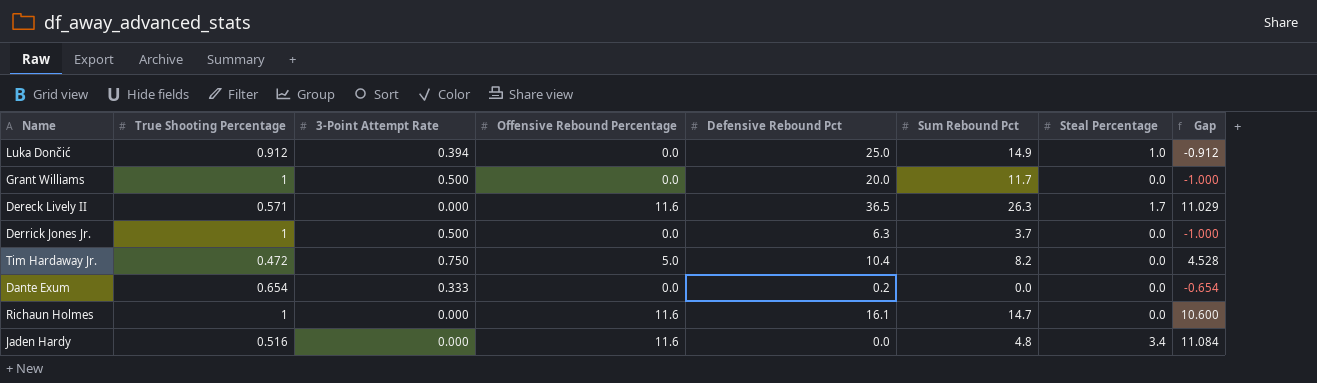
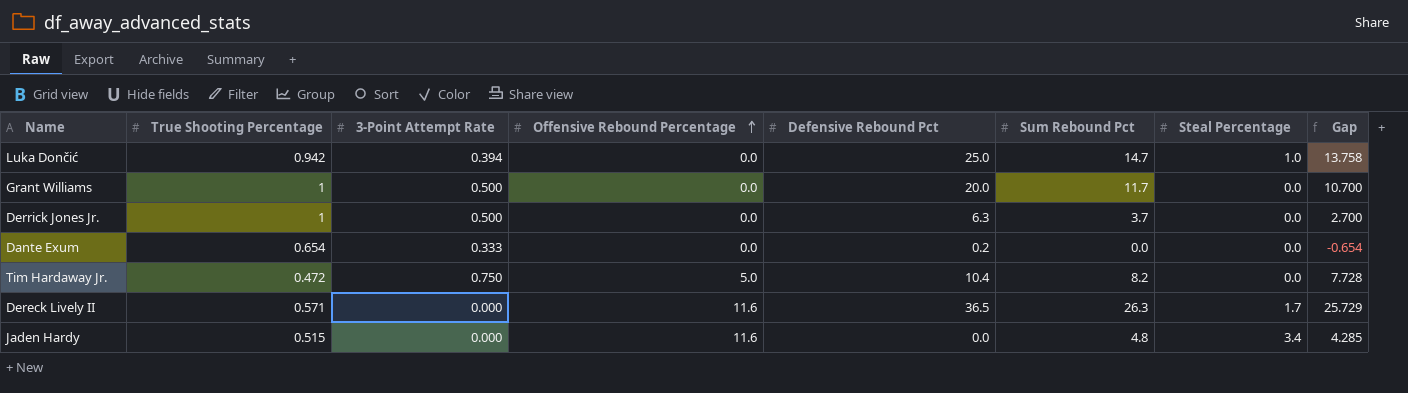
row order: none -> Offensive Rebound Percentage ascending
column Gap | formula: [Offensive Rebound Percentage] - [True Shooting Percentage] -> [Sum Rebound Pct] - [True Shooting Percentage]
row Richaun Holmes: 1 | 0.000 | 11.6 | 16.1 | 14.7 | 0.0 | 10.600 -> none
Luka Dončić | True Shooting Percentage: 0.912 -> 0.942
Luka Dončić | Sum Rebound Pct: 14.9 -> 14.7
Jaden Hardy | True Shooting Percentage: 0.516 -> 0.515

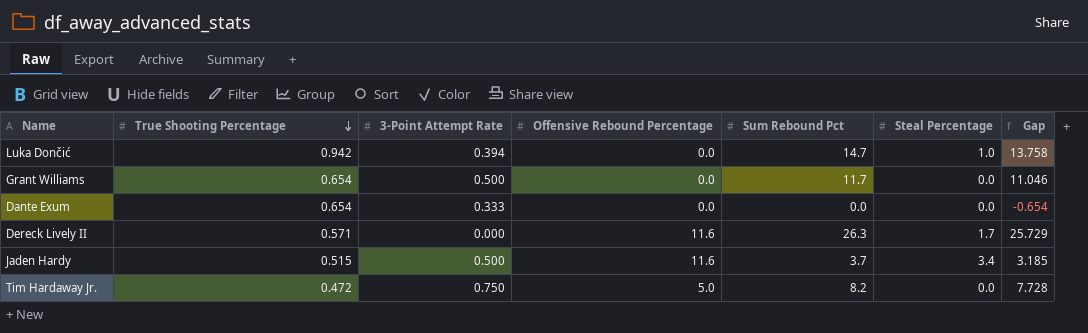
row order: Offensive Rebound Percentage ascending -> True Shooting Percentage descending
column Defensive Rebound Pct | position: 5 -> none
row Derrick Jones Jr.: 1 | 0.500 | 0.0 | 6.3 | 3.7 | 0.0 | 2.700 -> none
Grant Williams | True Shooting Percentage: 1 -> 0.654
Grant Williams | Gap: 10.700 -> 11.046
Jaden Hardy | 3-Point Attempt Rate: 0.000 -> 0.500
Jaden Hardy | Sum Rebound Pct: 4.8 -> 3.7
Jaden Hardy | Gap: 4.285 -> 3.185

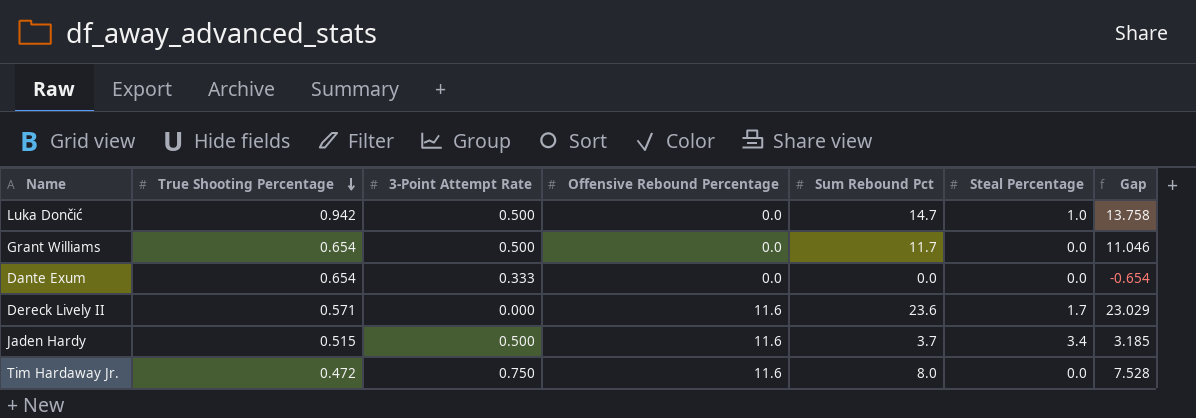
Luka Dončić | 3-Point Attempt Rate: 0.394 -> 0.500
Dereck Lively II | Sum Rebound Pct: 26.3 -> 23.6
Dereck Lively II | Gap: 25.729 -> 23.029
Tim Hardaway Jr. | Offensive Rebound Percentage: 5.0 -> 11.6
Tim Hardaway Jr. | Sum Rebound Pct: 8.2 -> 8.0
Tim Hardaway Jr. | Gap: 7.728 -> 7.528

